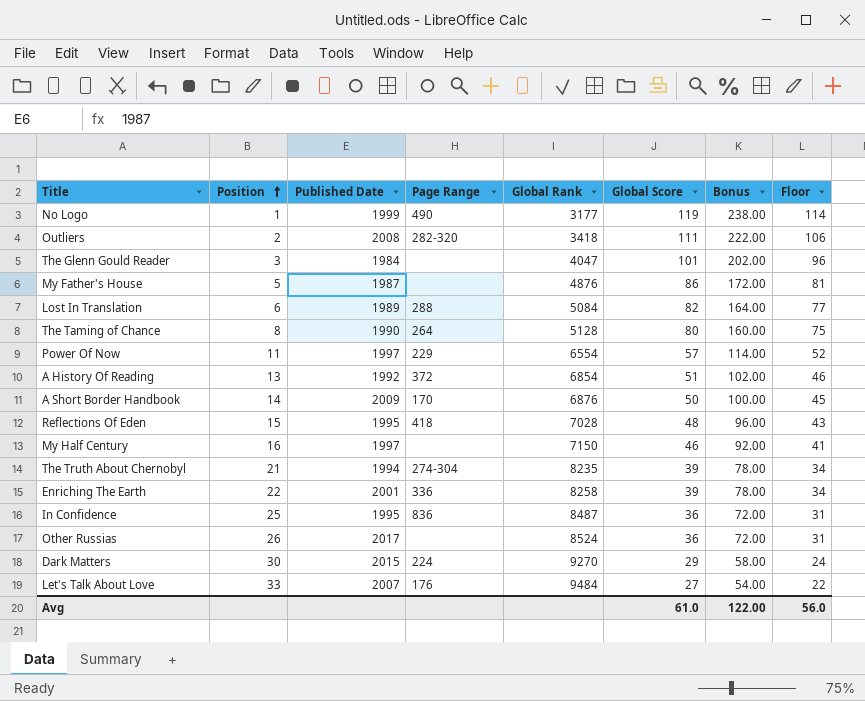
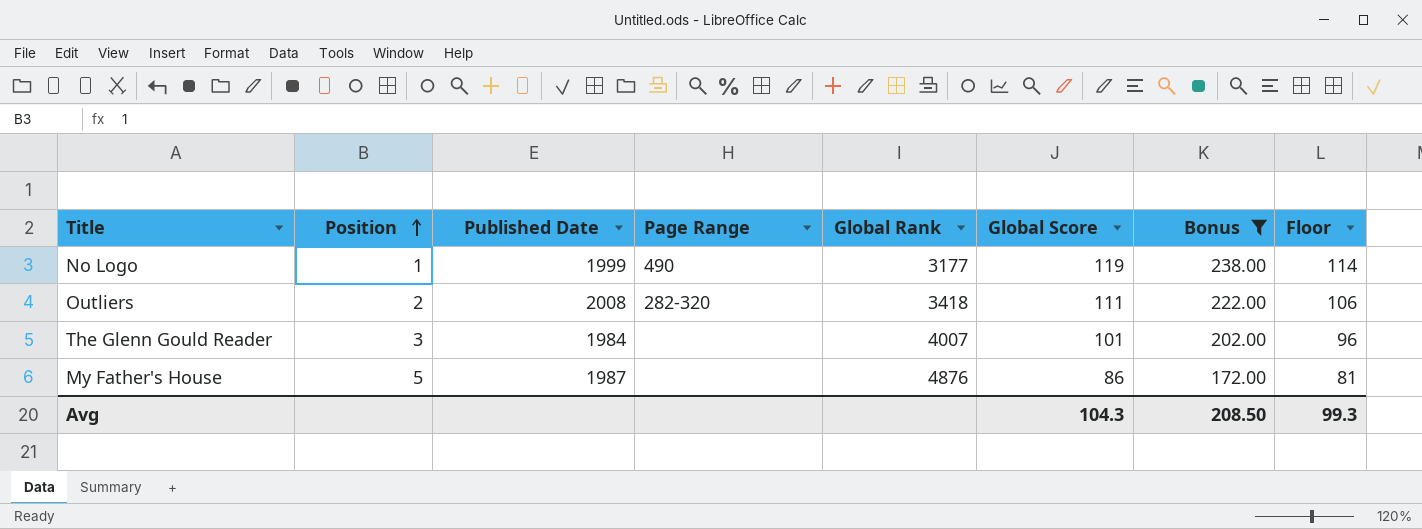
filter: none -> Bonus >= 172.00
The Glenn Gould Reader | Global Rank: 4047 -> 4007
Avg | Global Score: 61.0 -> 104.3
Avg | Bonus: 122.00 -> 208.50
Avg | Floor: 56.0 -> 99.3

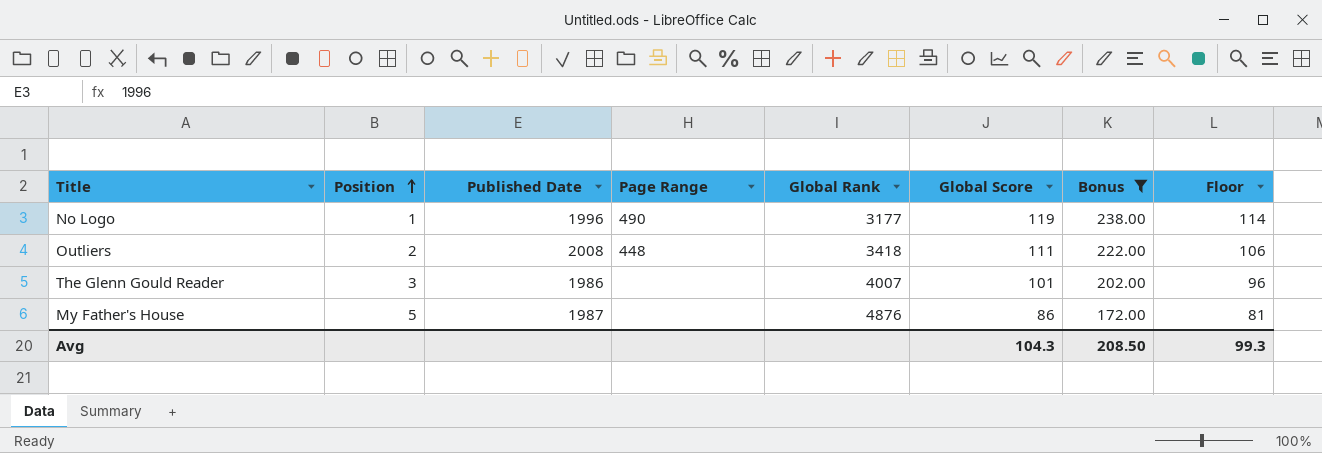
No Logo | Published Date: 1999 -> 1996
Outliers | Page Range: 282-320 -> 448
The Glenn Gould Reader | Published Date: 1984 -> 1986

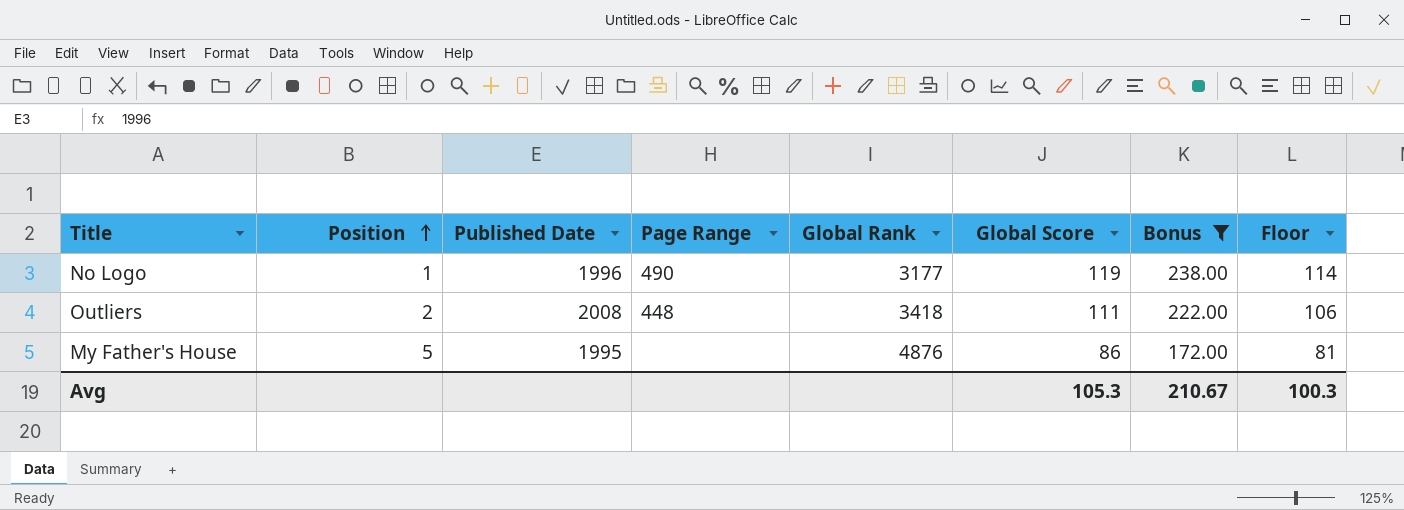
row The Glenn Gould Reader: 3 | 1986 | none | 4007 | 101 | 202.00 | 96 -> none
My Father's House | Published Date: 1987 -> 1995
Avg | Global Score: 104.3 -> 105.3
Avg | Bonus: 208.50 -> 210.67
Avg | Floor: 99.3 -> 100.3

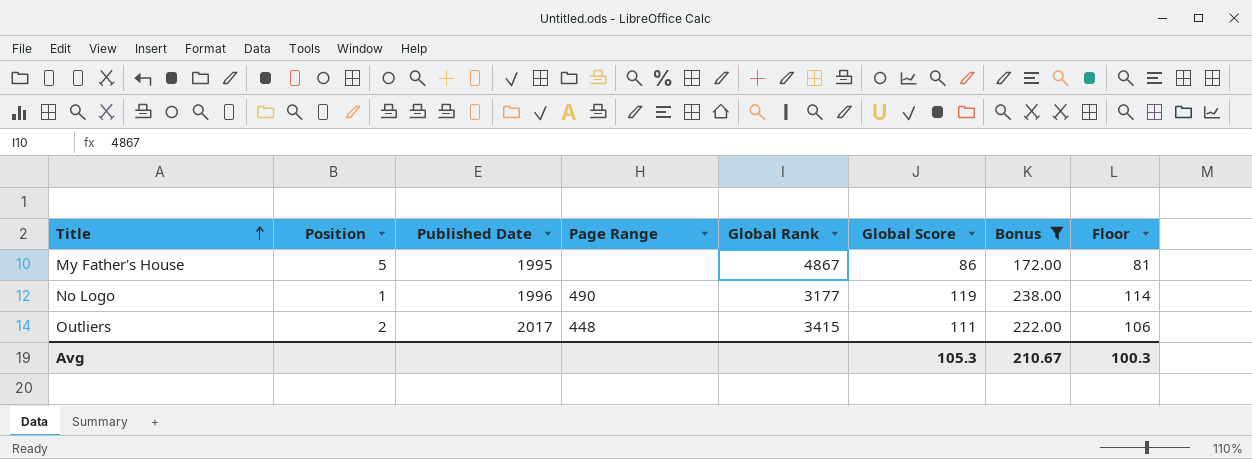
row order: Position ascending -> Title ascending
My Father's House | Global Rank: 4876 -> 4867
Outliers | Published Date: 2008 -> 2017
Outliers | Global Rank: 3418 -> 3415

